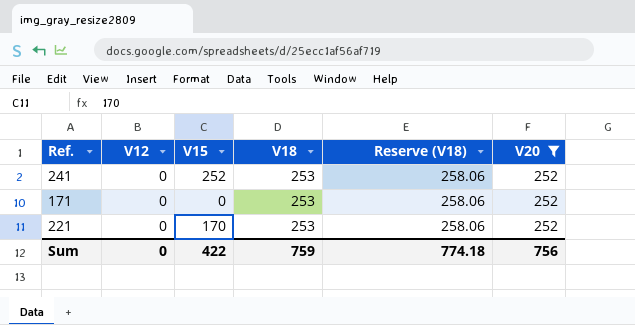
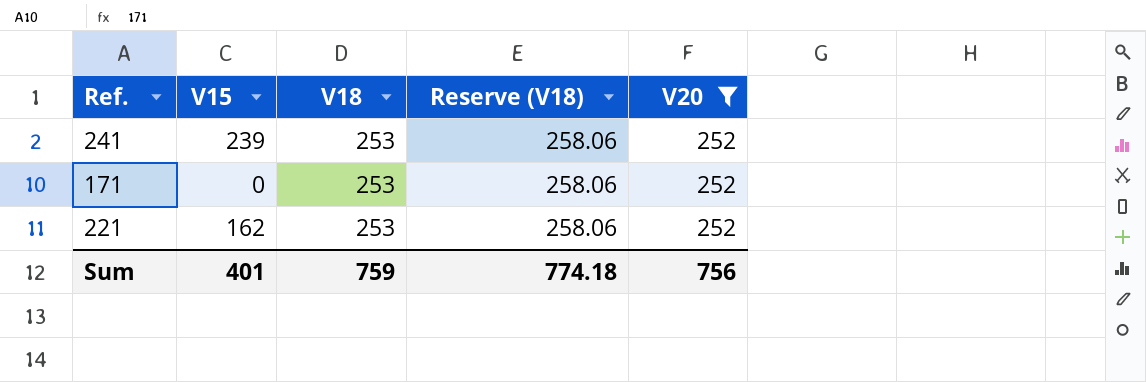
column V12 | position: 2 -> none
241 | V15: 252 -> 239
221 | V15: 170 -> 162
Sum | V15: 422 -> 401

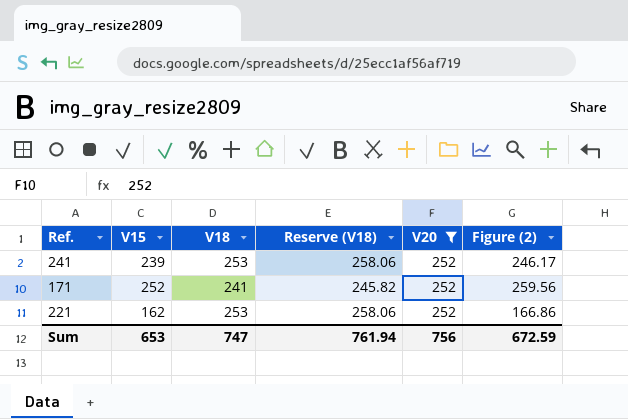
column Figure (2) | formula: none -> [V15] * 1.03
171 | V15: 0 -> 252
171 | V18: 253 -> 241
171 | Reserve (V18): 258.06 -> 245.82
Sum | V15: 401 -> 653
Sum | V18: 759 -> 747
Sum | Reserve (V18): 774.18 -> 761.94

